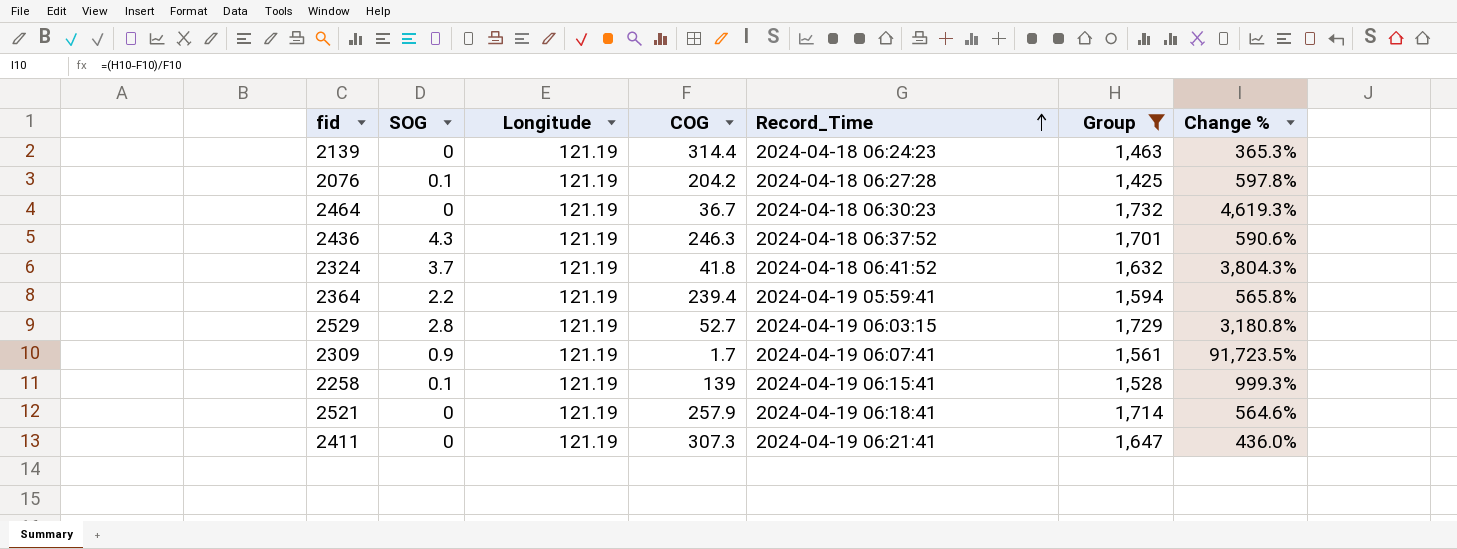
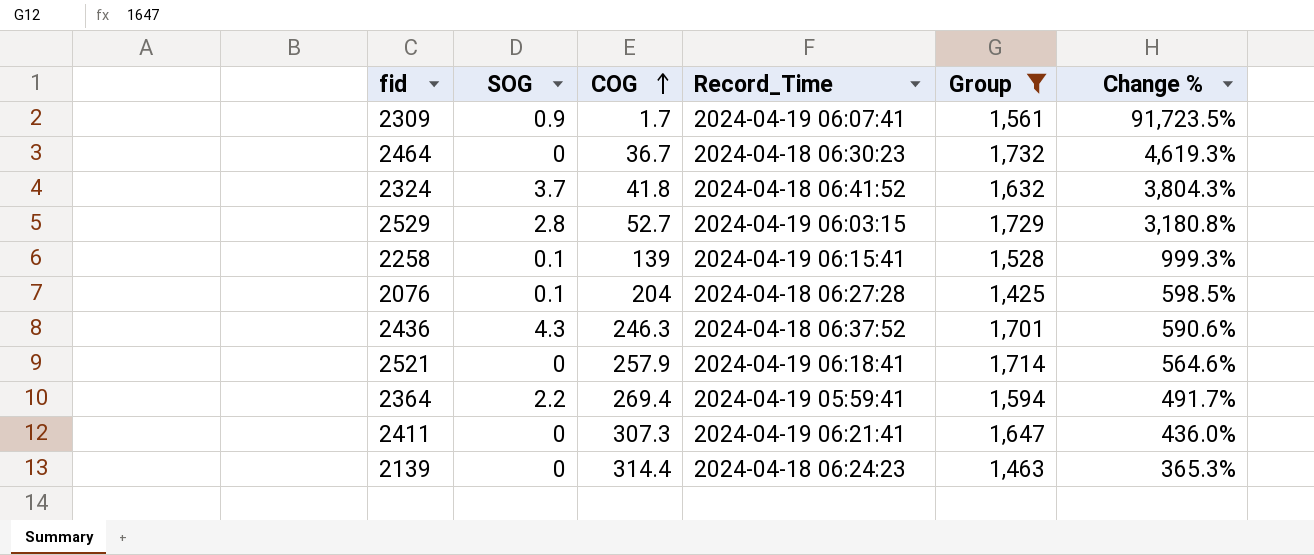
row order: Record_Time ascending -> COG ascending
column Longitude | position: 3 -> none
2076 | COG: 204.2 -> 204
2076 | Change %: 597.8% -> 598.5%
2364 | COG: 239.4 -> 269.4
2364 | Change %: 565.8% -> 491.7%

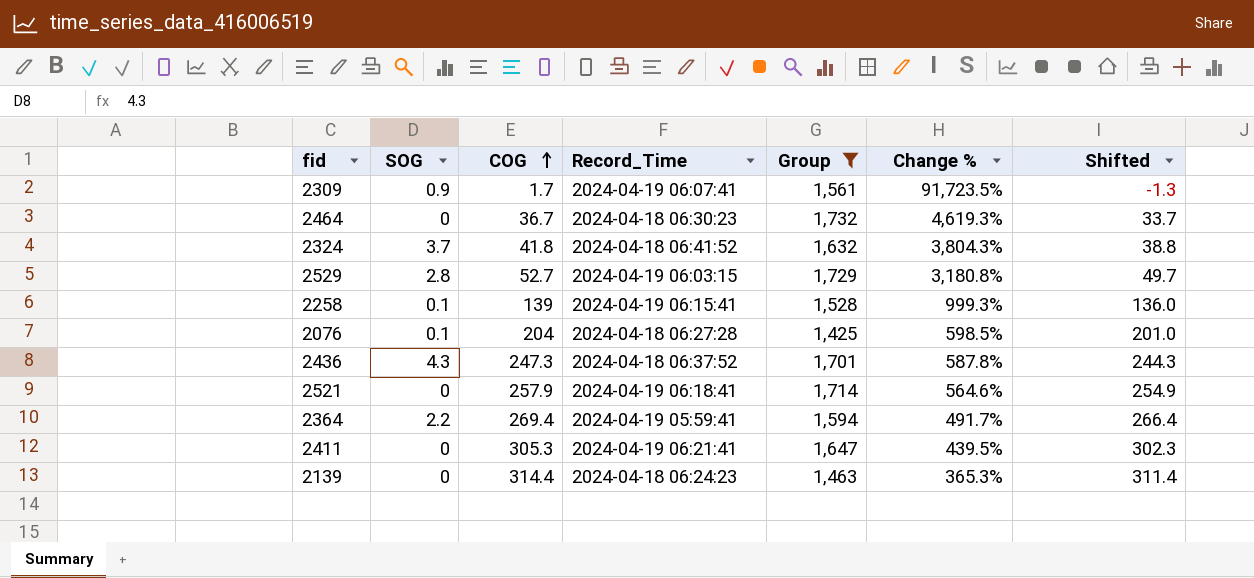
column Shifted | formula: none -> [COG] - 3
2436 | COG: 246.3 -> 247.3
2436 | Change %: 590.6% -> 587.8%
2411 | COG: 307.3 -> 305.3
2411 | Change %: 436.0% -> 439.5%

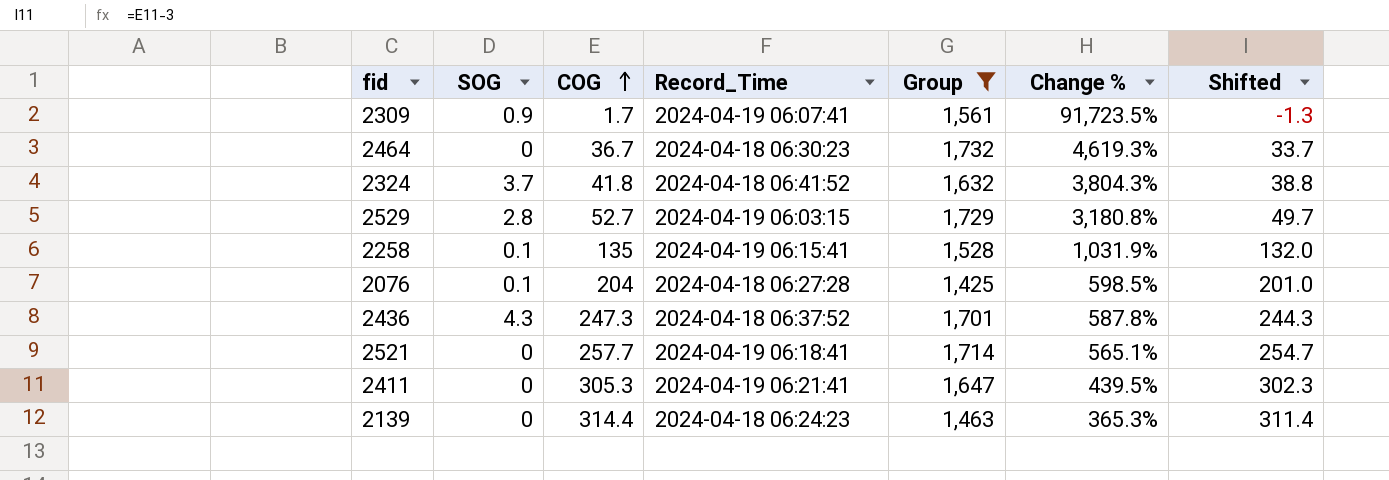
row 2364: 2.2 | 269.4 | 2024-04-19 05:59:41 | 1,594 | 491.7% | 266.4 -> none
2258 | COG: 139 -> 135
2258 | Change %: 999.3% -> 1,031.9%
2258 | Shifted: 136.0 -> 132.0
2521 | COG: 257.9 -> 257.7
2521 | Change %: 564.6% -> 565.1%
2521 | Shifted: 254.9 -> 254.7

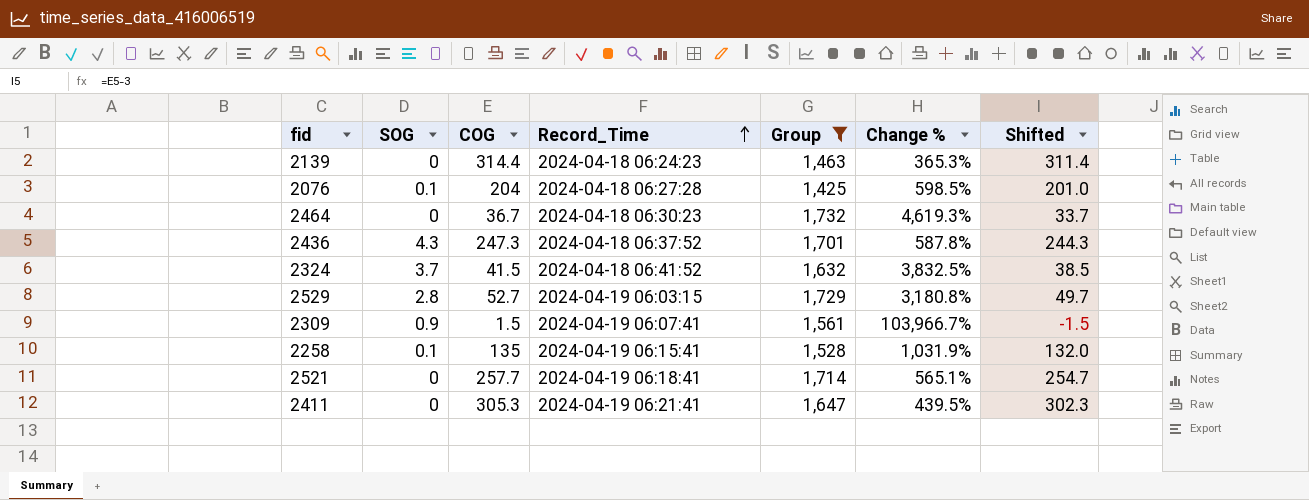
row order: COG ascending -> Record_Time ascending
2324 | COG: 41.8 -> 41.5
2324 | Change %: 3,804.3% -> 3,832.5%
2324 | Shifted: 38.8 -> 38.5
2309 | COG: 1.7 -> 1.5
2309 | Change %: 91,723.5% -> 103,966.7%
2309 | Shifted: -1.3 -> -1.5

